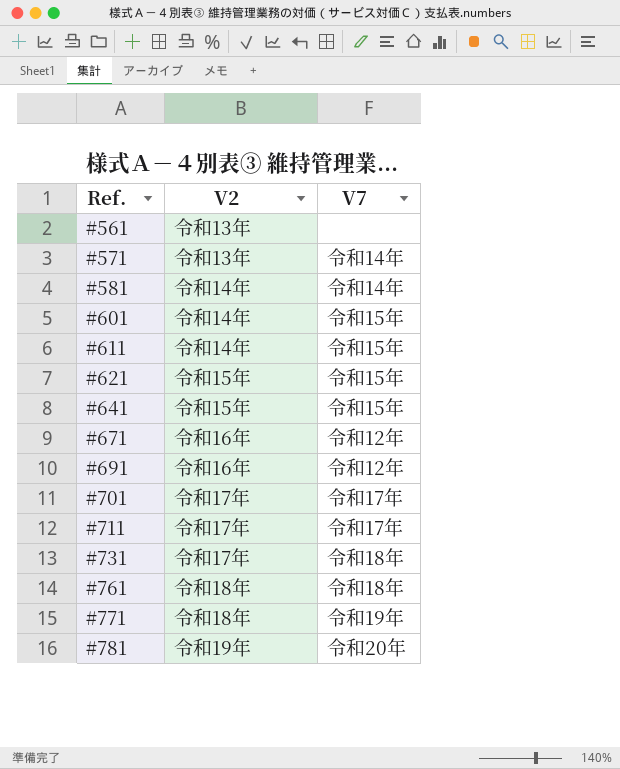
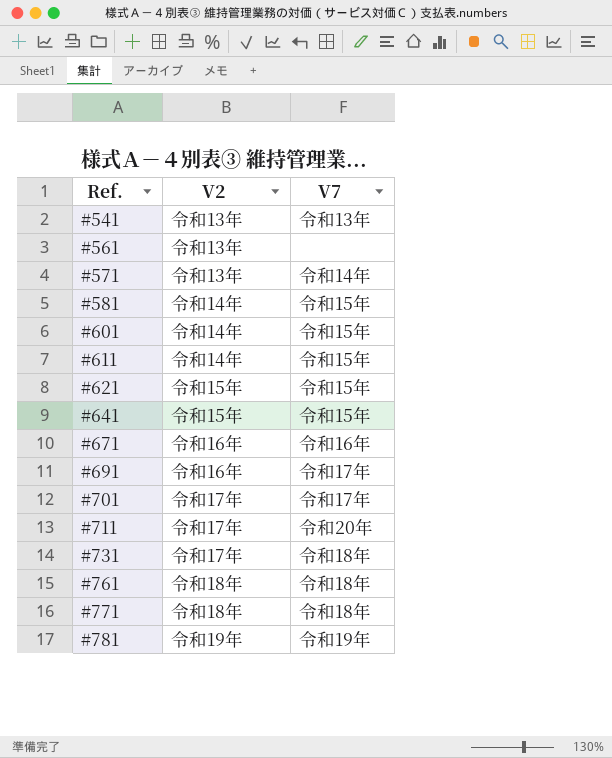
row #541: none -> 令和13年 | 令和13年
#581 | V7: 令和14年 -> 令和15年
#671 | V7: 令和12年 -> 令和16年
#691 | V7: 令和12年 -> 令和17年
#711 | V7: 令和17年 -> 令和20年
#771 | V7: 令和19年 -> 令和18年
#781 | V7: 令和20年 -> 令和19年

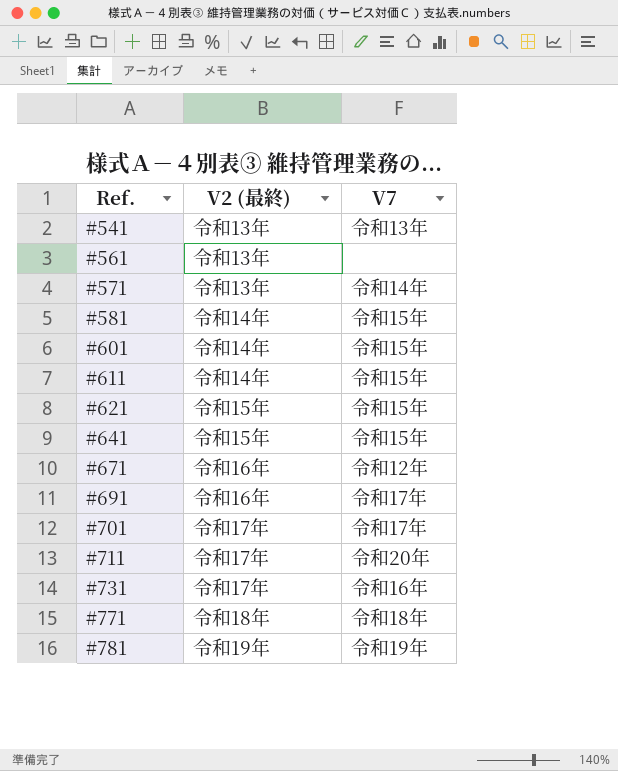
column name: V2 -> V2 (最終)
row #761: 令和18年 | 令和18年 -> none
#671 | V7: 令和16年 -> 令和12年
#731 | V7: 令和18年 -> 令和16年

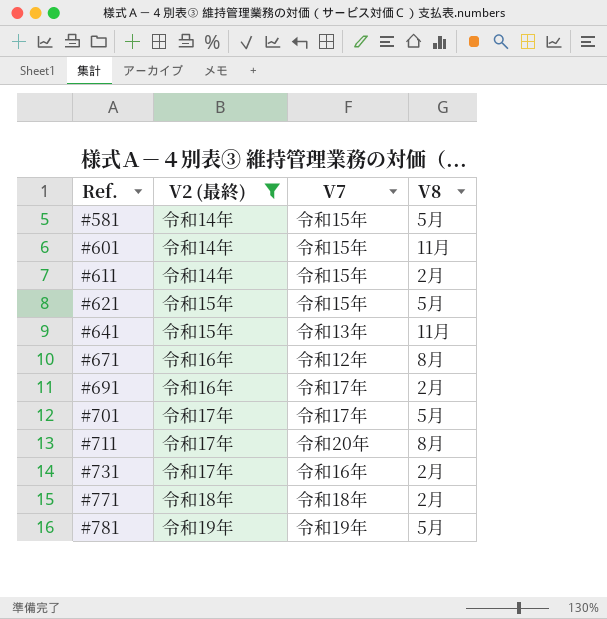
filter: none -> V2 (最終) != 令和13年
column V8 | position: none -> 4
#641 | V7: 令和15年 -> 令和13年

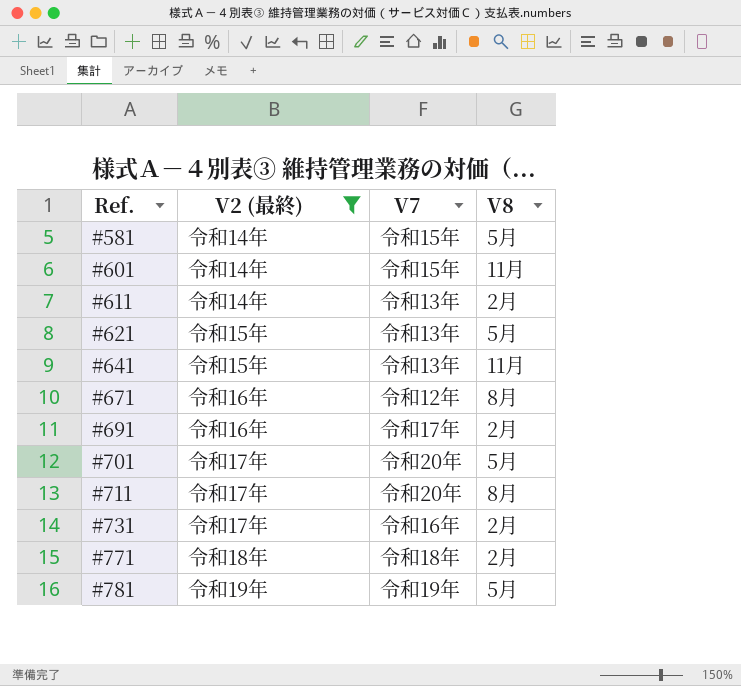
#611 | V7: 令和15年 -> 令和13年
#621 | V7: 令和15年 -> 令和13年
#701 | V7: 令和17年 -> 令和20年

